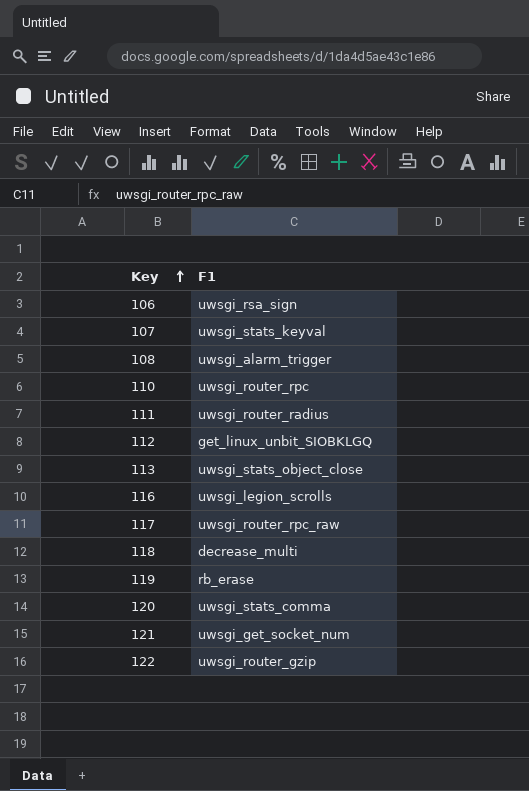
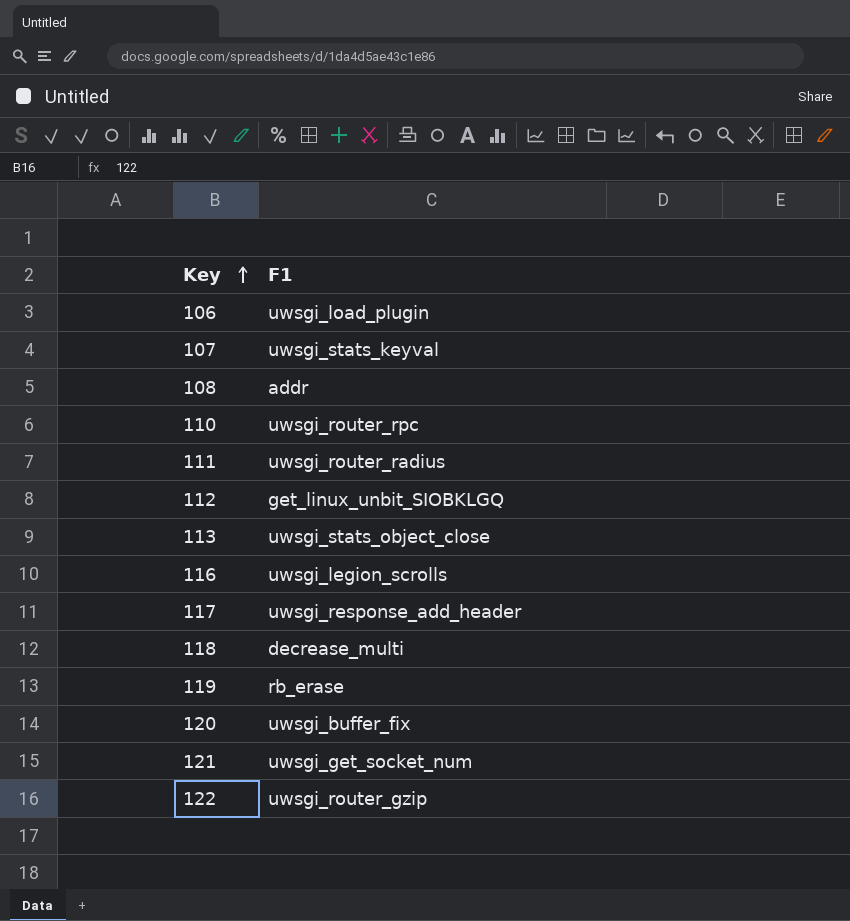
106 | F1: uwsgi_rsa_sign -> uwsgi_load_plugin
108 | F1: uwsgi_alarm_trigger -> addr
117 | F1: uwsgi_router_rpc_raw -> uwsgi_response_add_header
120 | F1: uwsgi_stats_comma -> uwsgi_buffer_fix

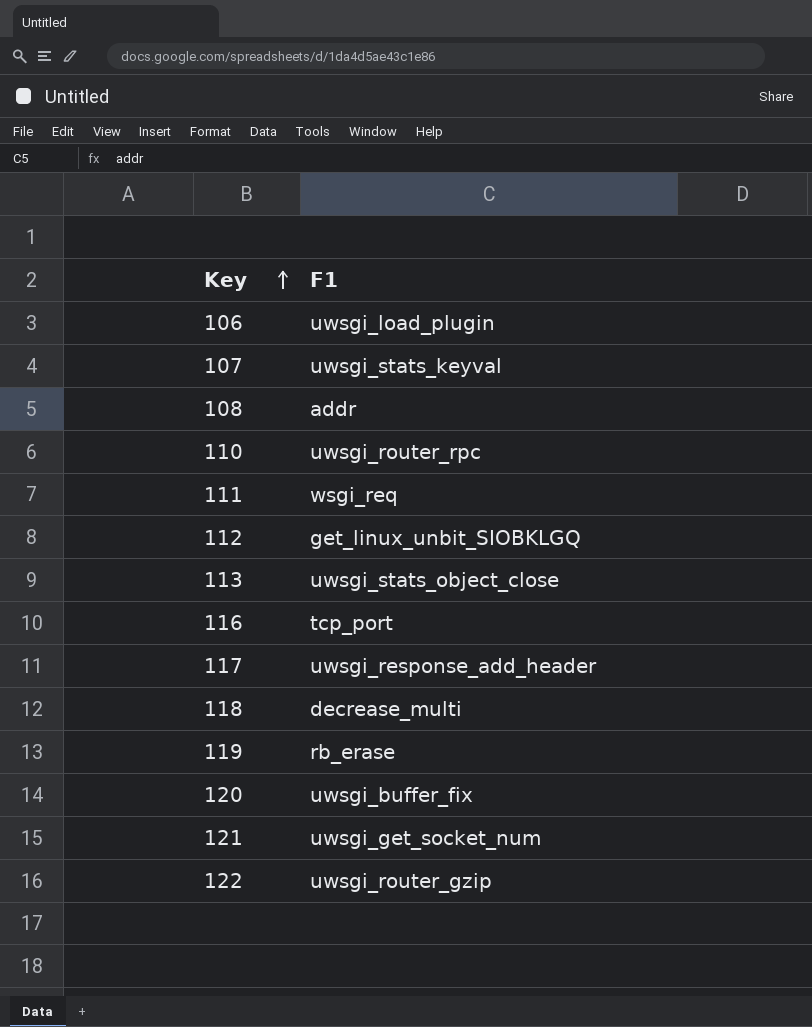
111 | F1: uwsgi_router_radius -> wsgi_req
116 | F1: uwsgi_legion_scrolls -> tcp_port

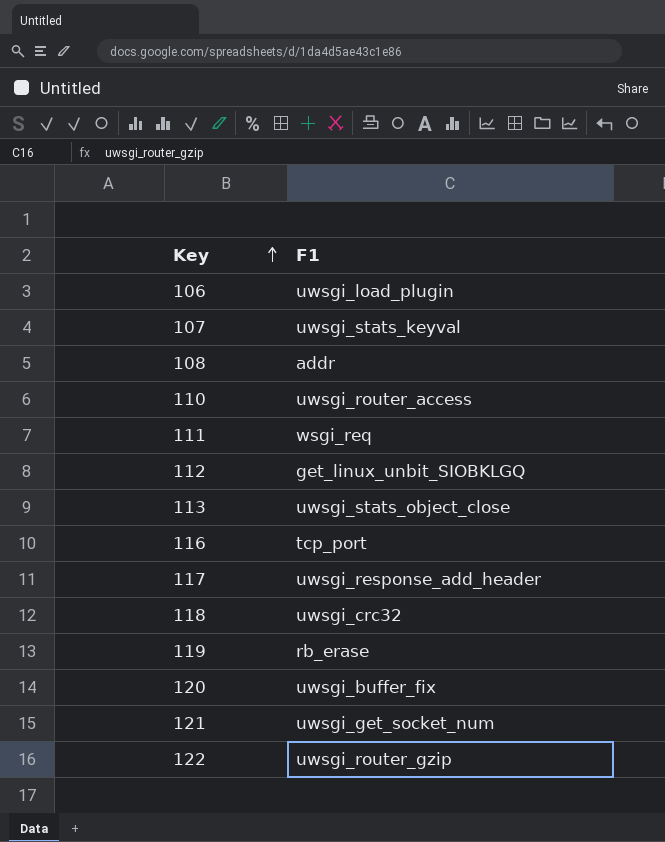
110 | F1: uwsgi_router_rpc -> uwsgi_router_access
118 | F1: decrease_multi -> uwsgi_crc32

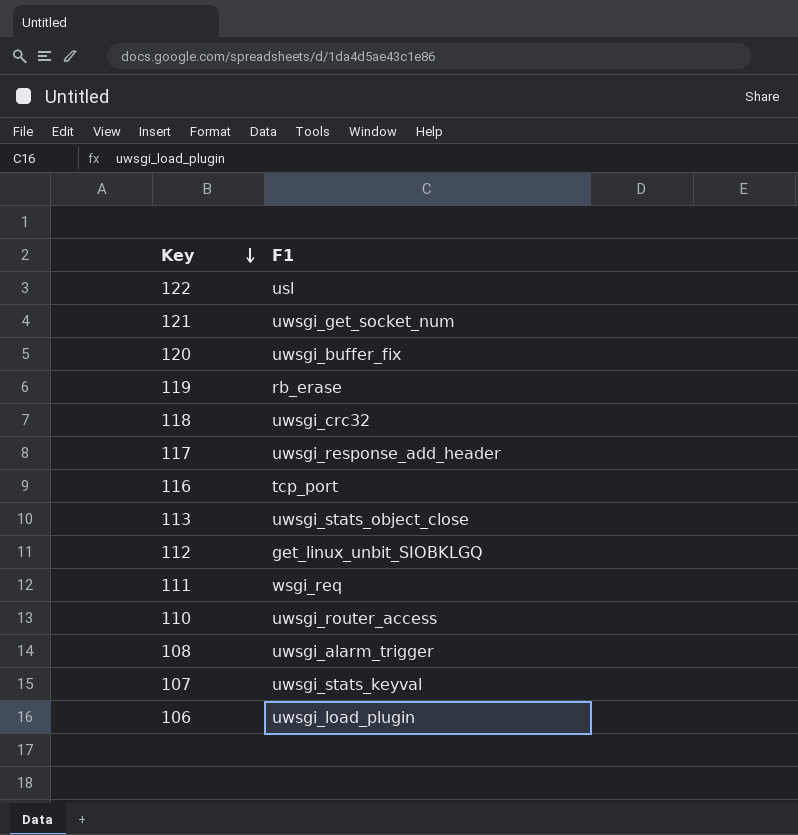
row order: Key ascending -> Key descending
122 | F1: uwsgi_router_gzip -> usl
108 | F1: addr -> uwsgi_alarm_trigger

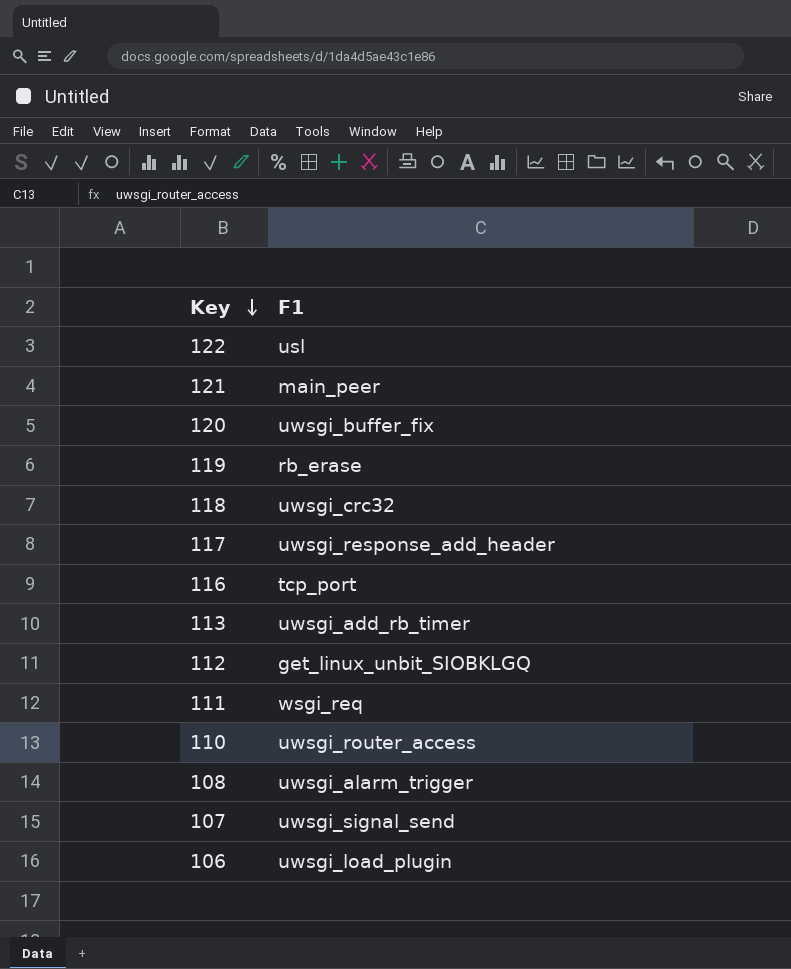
121 | F1: uwsgi_get_socket_num -> main_peer
113 | F1: uwsgi_stats_object_close -> uwsgi_add_rb_timer
107 | F1: uwsgi_stats_keyval -> uwsgi_signal_send

